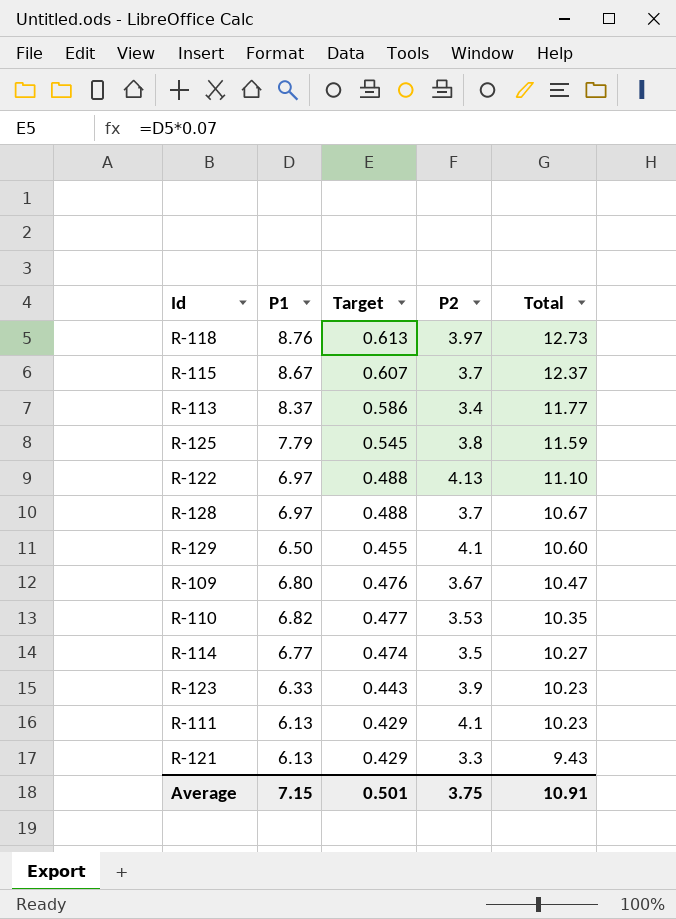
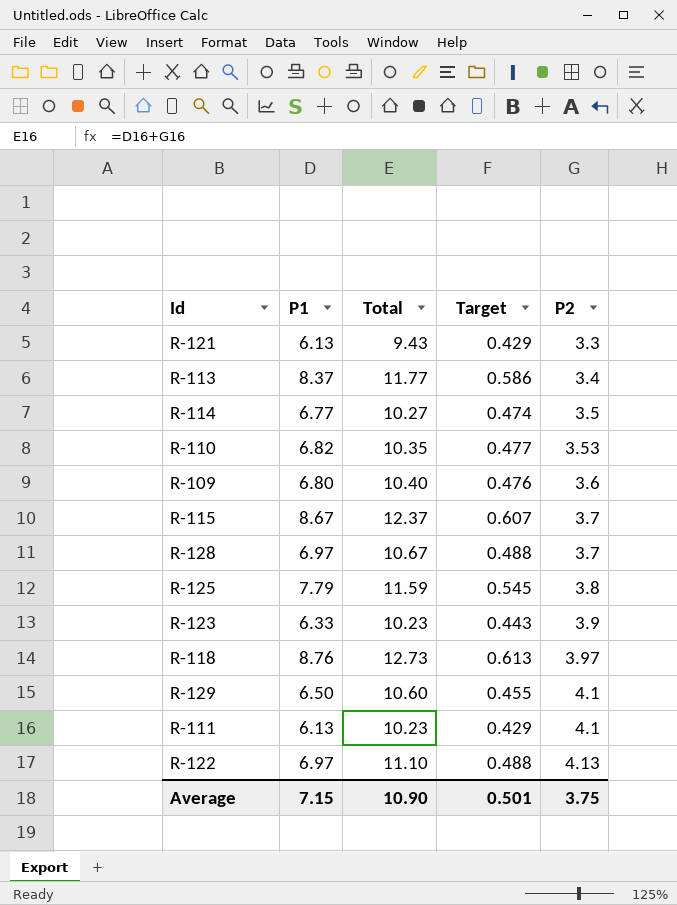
row order: Total descending -> P2 ascending
column Total | position: 5 -> 3
R-109 | Total: 10.47 -> 10.40
R-109 | P2: 3.67 -> 3.6
Average | Total: 10.91 -> 10.90

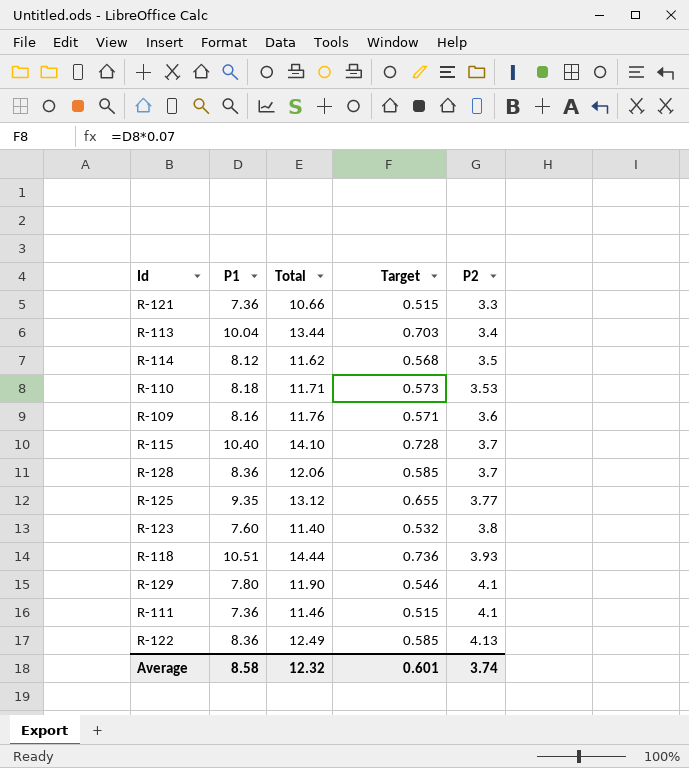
R-121 | P1: 6.13 -> 7.36
R-121 | Total: 9.43 -> 10.66
R-121 | Target: 0.429 -> 0.515
R-113 | P1: 8.37 -> 10.04
R-113 | Total: 11.77 -> 13.44
R-113 | Target: 0.586 -> 0.703
R-114 | P1: 6.77 -> 8.12
R-114 | Total: 10.27 -> 11.62
R-114 | Target: 0.474 -> 0.568
R-110 | P1: 6.82 -> 8.18
R-110 | Total: 10.35 -> 11.71
R-110 | Target: 0.477 -> 0.573
R-109 | P1: 6.80 -> 8.16
R-109 | Total: 10.40 -> 11.76
R-109 | Target: 0.476 -> 0.571
R-115 | P1: 8.67 -> 10.40
R-115 | Total: 12.37 -> 14.10
R-115 | Target: 0.607 -> 0.728
R-128 | P1: 6.97 -> 8.36
R-128 | Total: 10.67 -> 12.06
R-128 | Target: 0.488 -> 0.585
R-125 | P1: 7.79 -> 9.35
R-125 | Total: 11.59 -> 13.12
R-125 | Target: 0.545 -> 0.655
R-125 | P2: 3.8 -> 3.77
R-123 | P1: 6.33 -> 7.60
R-123 | Total: 10.23 -> 11.40
R-123 | Target: 0.443 -> 0.532
R-123 | P2: 3.9 -> 3.8
R-118 | P1: 8.76 -> 10.51
R-118 | Total: 12.73 -> 14.44
R-118 | Target: 0.613 -> 0.736
R-118 | P2: 3.97 -> 3.93
R-129 | P1: 6.50 -> 7.80
R-129 | Total: 10.60 -> 11.90
R-129 | Target: 0.455 -> 0.546
R-111 | P1: 6.13 -> 7.36
R-111 | Total: 10.23 -> 11.46
R-111 | Target: 0.429 -> 0.515
R-122 | P1: 6.97 -> 8.36
R-122 | Total: 11.10 -> 12.49
R-122 | Target: 0.488 -> 0.585
Average | P1: 7.15 -> 8.58
Average | Total: 10.90 -> 12.32
Average | Target: 0.501 -> 0.601
Average | P2: 3.75 -> 3.74

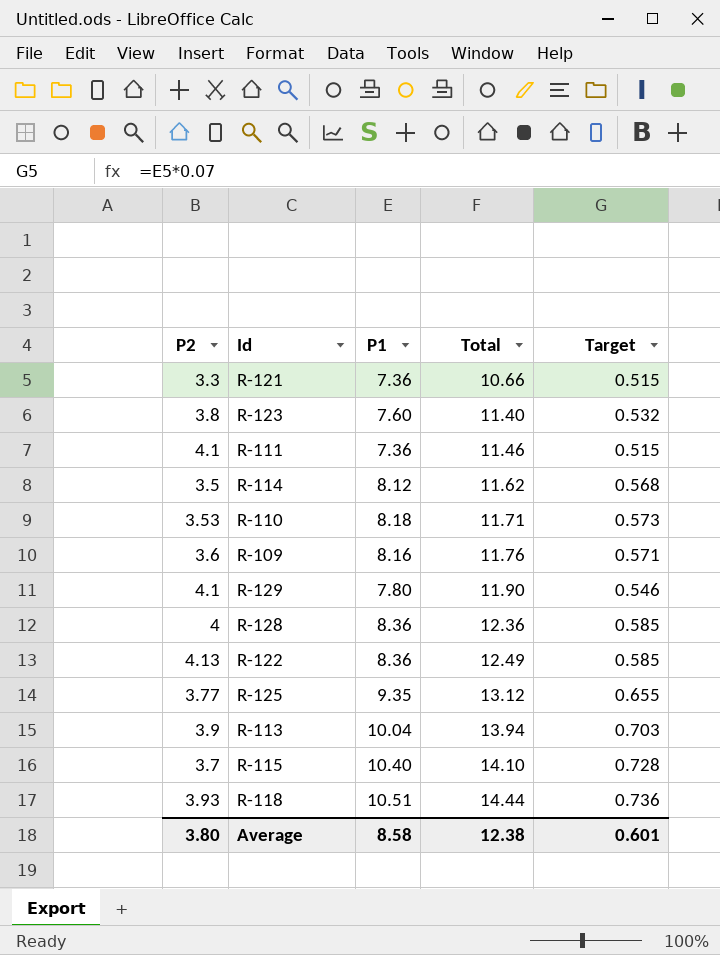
row order: P2 ascending -> Total ascending
column P2 | position: 5 -> 1
R-128 | P2: 3.7 -> 4
R-128 | Total: 12.06 -> 12.36
R-113 | P2: 3.4 -> 3.9
R-113 | Total: 13.44 -> 13.94
Average | P2: 3.74 -> 3.80
Average | Total: 12.32 -> 12.38

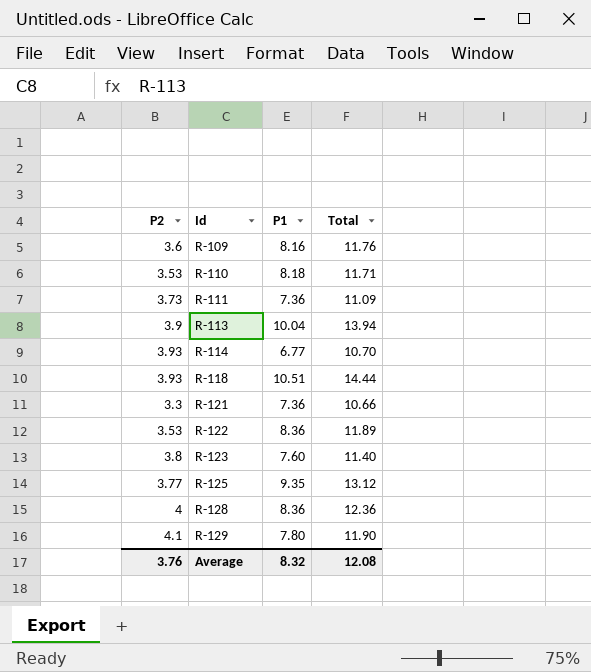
row order: Total ascending -> Id ascending
column Target | formula: [P1] * 0.07 -> none
row R-115: 3.7 | 10.40 | 14.10 | 0.728 -> none
R-111 | P2: 4.1 -> 3.73
R-111 | Total: 11.46 -> 11.09
R-114 | P2: 3.5 -> 3.93
R-114 | P1: 8.12 -> 6.77
R-114 | Total: 11.62 -> 10.70
R-122 | P2: 4.13 -> 3.53
R-122 | Total: 12.49 -> 11.89
Average | P2: 3.80 -> 3.76
Average | P1: 8.58 -> 8.32
Average | Total: 12.38 -> 12.08

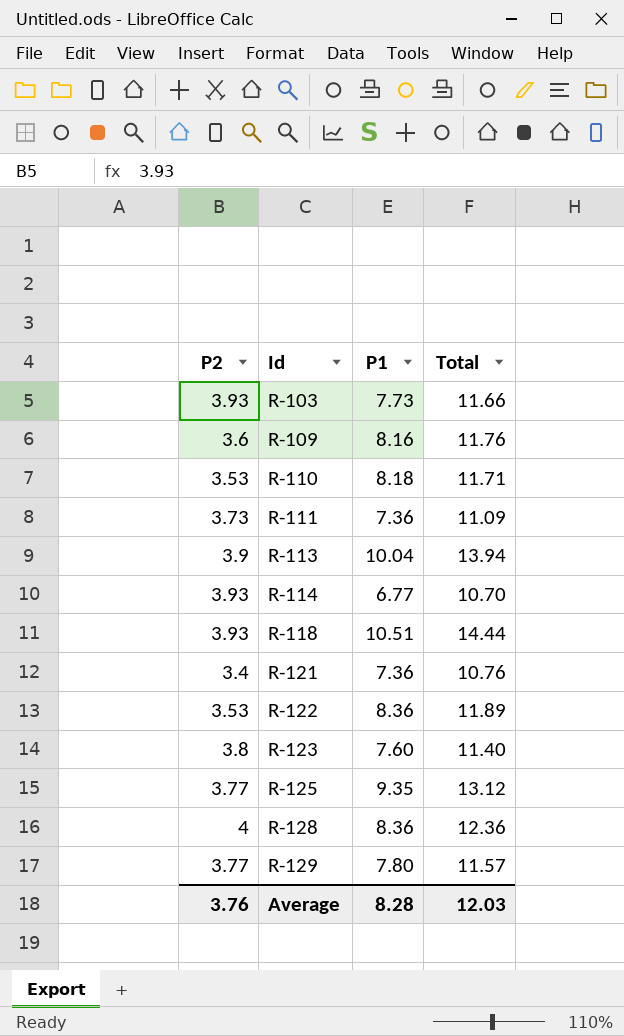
row R-103: none -> 3.93 | 7.73 | 11.66
R-121 | P2: 3.3 -> 3.4
R-121 | Total: 10.66 -> 10.76
R-129 | P2: 4.1 -> 3.77
R-129 | Total: 11.90 -> 11.57
Average | P1: 8.32 -> 8.28
Average | Total: 12.08 -> 12.03

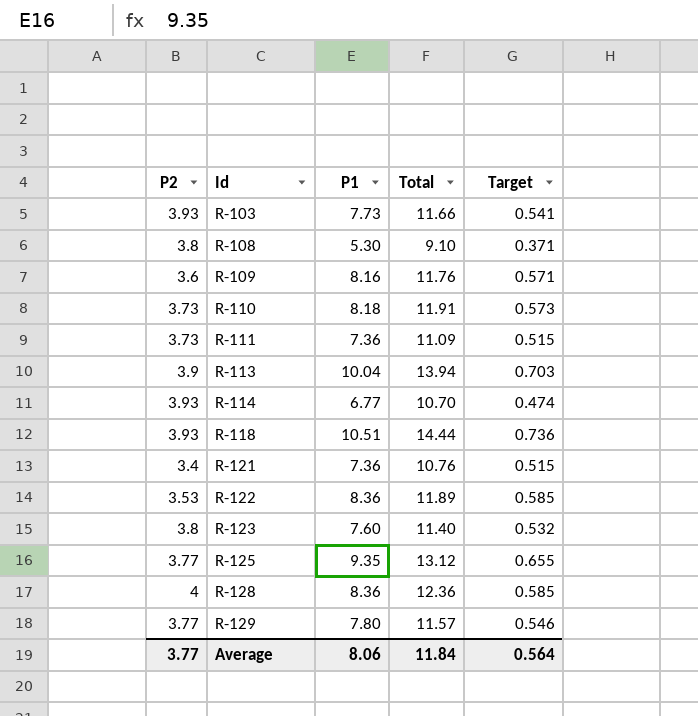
column Target | formula: none -> [P1] * 0.07
row R-108: none -> 3.8 | 5.30 | 9.10 | 0.371
R-110 | P2: 3.53 -> 3.73
R-110 | Total: 11.71 -> 11.91
Average | P2: 3.76 -> 3.77
Average | P1: 8.28 -> 8.06
Average | Total: 12.03 -> 11.84

